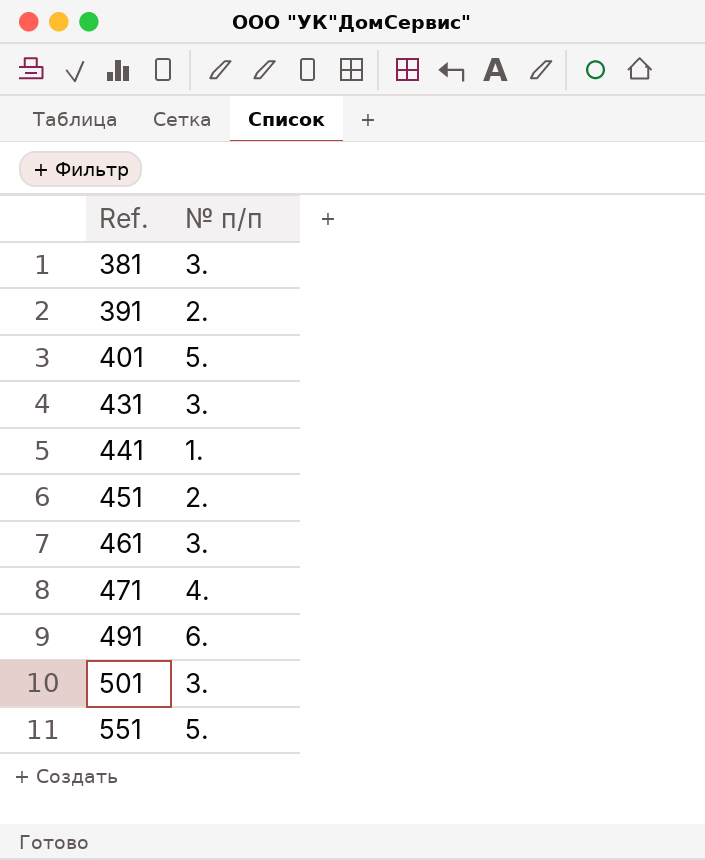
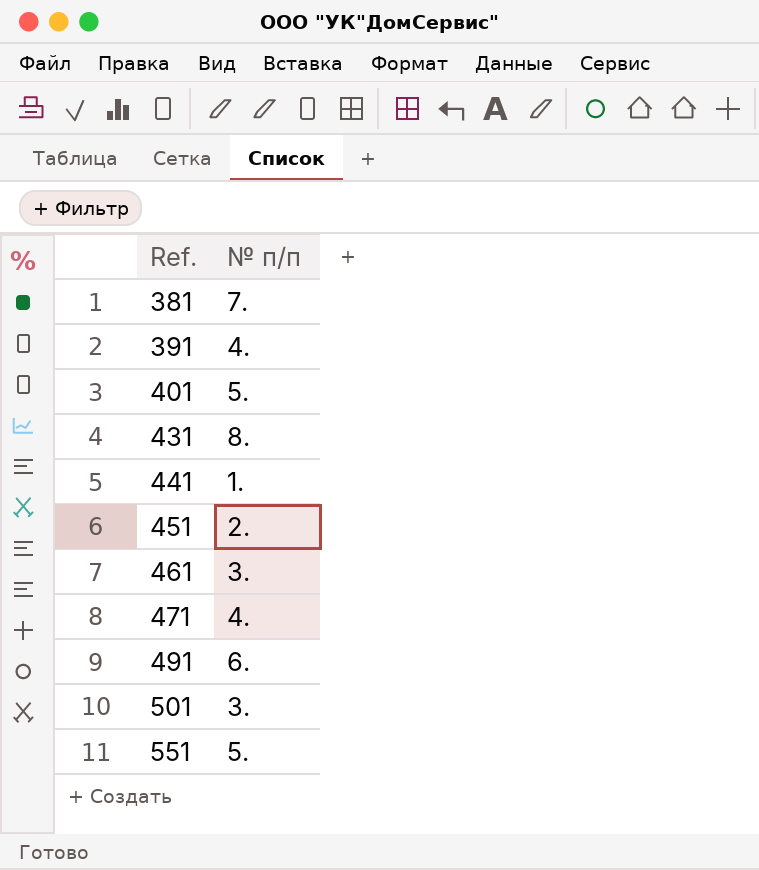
381 | № п/п: 3. -> 7.
391 | № п/п: 2. -> 4.
431 | № п/п: 3. -> 8.

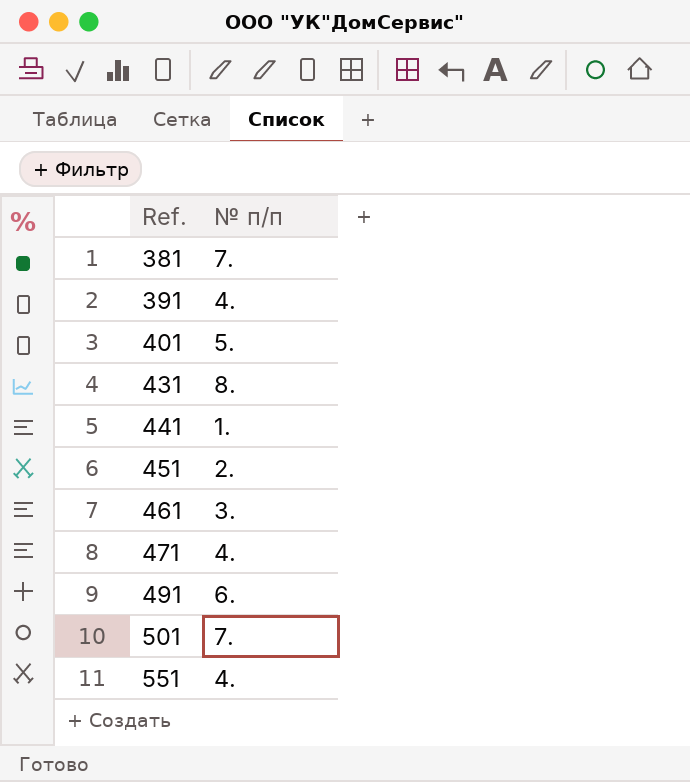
501 | № п/п: 3. -> 7.
551 | № п/п: 5. -> 4.

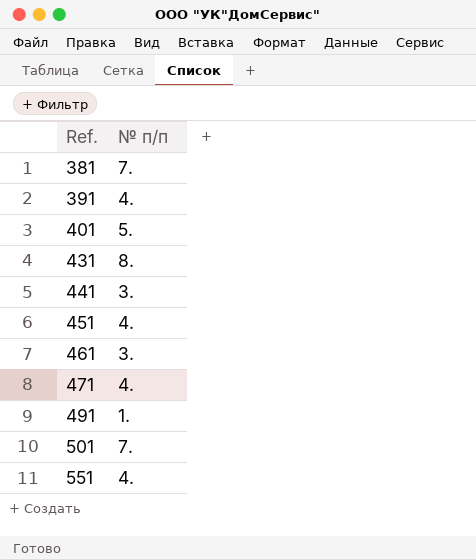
441 | № п/п: 1. -> 3.
451 | № п/п: 2. -> 4.
491 | № п/п: 6. -> 1.

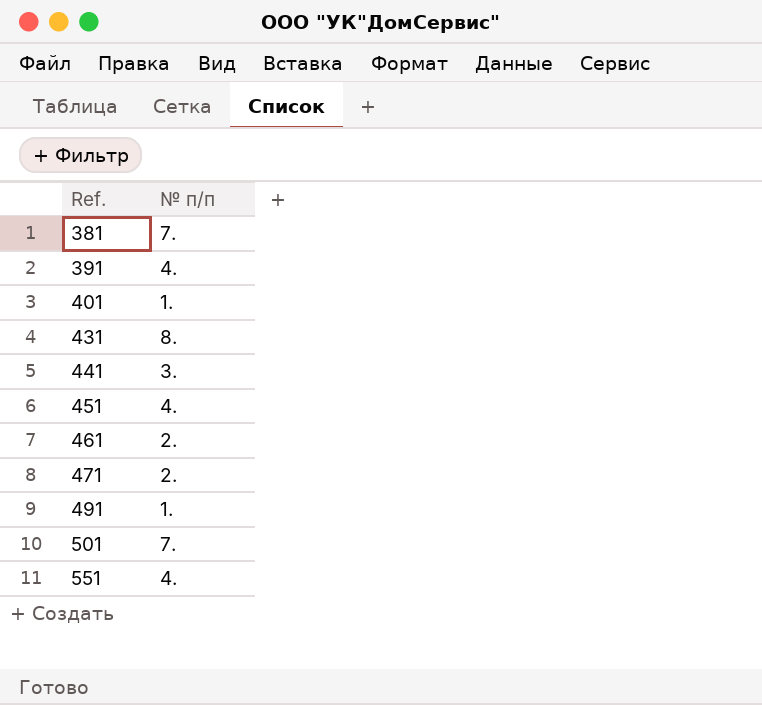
401 | № п/п: 5. -> 1.
461 | № п/п: 3. -> 2.
471 | № п/п: 4. -> 2.

